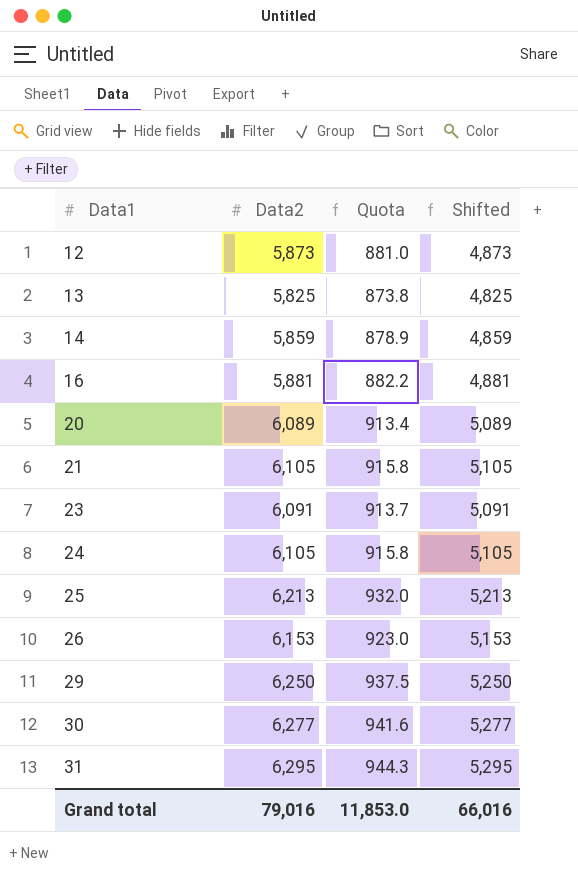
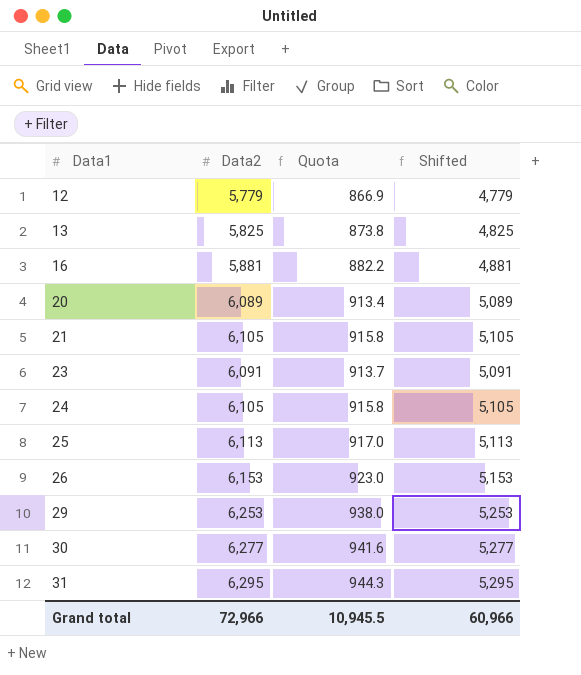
row 14: 5,859 | 878.9 | 4,859 -> none
12 | Data2: 5,873 -> 5,779
12 | Quota: 881.0 -> 866.9
12 | Shifted: 4,873 -> 4,779
25 | Data2: 6,213 -> 6,113
25 | Quota: 932.0 -> 917.0
25 | Shifted: 5,213 -> 5,113
29 | Data2: 6,250 -> 6,253
29 | Quota: 937.5 -> 938.0
29 | Shifted: 5,250 -> 5,253
Grand total | Data2: 79,016 -> 72,966
Grand total | Quota: 11,853.0 -> 10,945.5
Grand total | Shifted: 66,016 -> 60,966

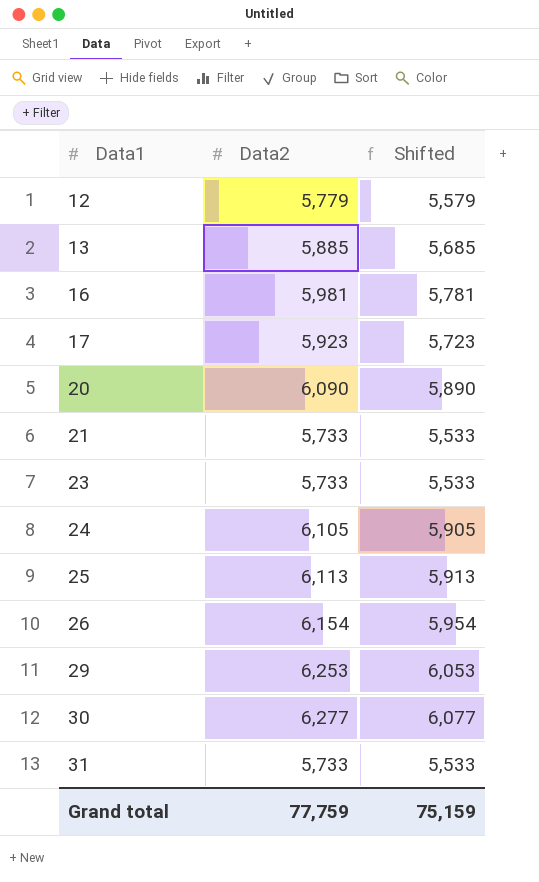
column Quota | formula: [Data2] * 0.15 -> none
column Shifted | formula: [Data2] - 1000 -> [Data2] - 200
13 | Data2: 5,825 -> 5,885
16 | Data2: 5,881 -> 5,981
row 17: none -> 5,923 | 5,723
20 | Data2: 6,089 -> 6,090
21 | Data2: 6,105 -> 5,733
23 | Data2: 6,091 -> 5,733
26 | Data2: 6,153 -> 6,154
31 | Data2: 6,295 -> 5,733
Grand total | Data2: 72,966 -> 77,759
Grand total | Shifted: 60,966 -> 75,159

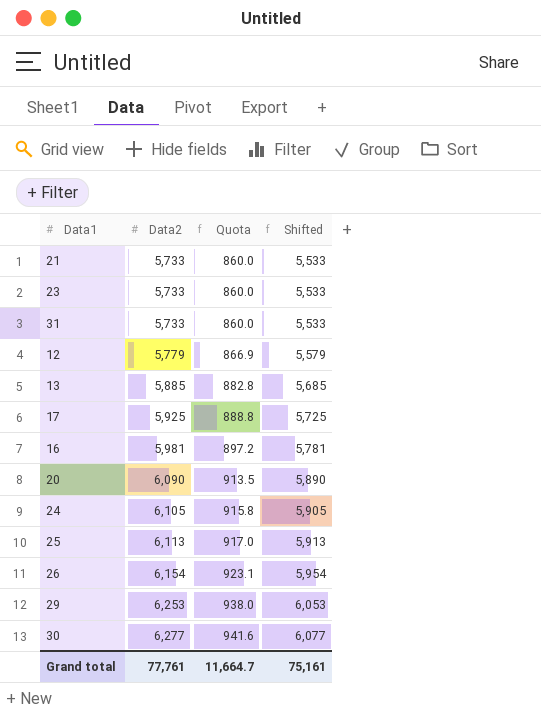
row order: Data1 ascending -> Data2 ascending
column Quota | formula: none -> [Data2] * 0.15
17 | Data2: 5,923 -> 5,925
17 | Shifted: 5,723 -> 5,725
Grand total | Data2: 77,759 -> 77,761
Grand total | Shifted: 75,159 -> 75,161

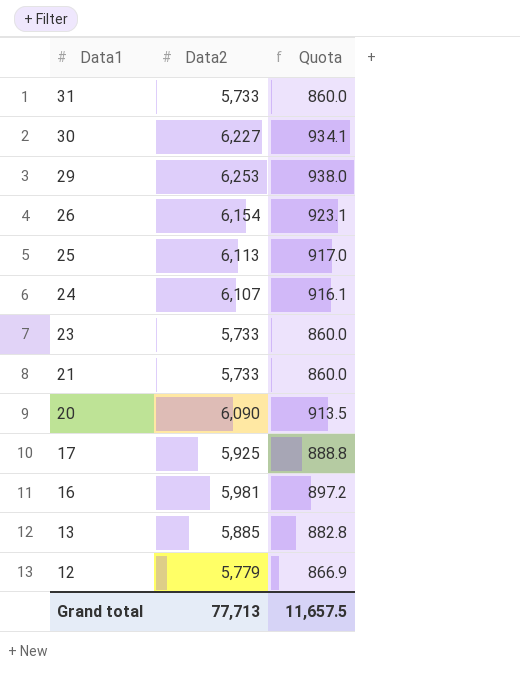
row order: Data2 ascending -> Data1 descending
column Shifted | formula: [Data2] - 200 -> none
30 | Data2: 6,277 -> 6,227
30 | Quota: 941.6 -> 934.1
24 | Data2: 6,105 -> 6,107
24 | Quota: 915.8 -> 916.1
Grand total | Data2: 77,761 -> 77,713
Grand total | Quota: 11,664.7 -> 11,657.5

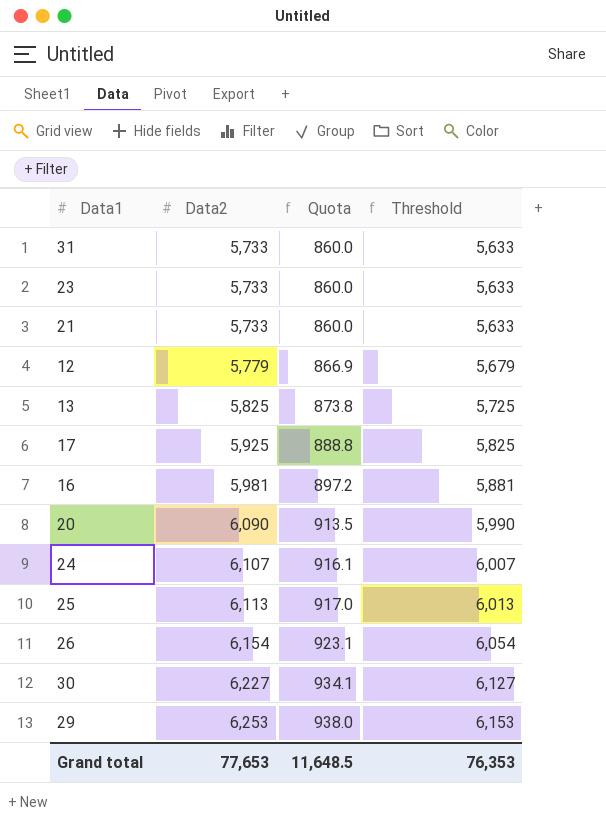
row order: Data1 descending -> Data2 ascending
column Threshold | formula: none -> [Data2] - 100
13 | Data2: 5,885 -> 5,825
13 | Quota: 882.8 -> 873.8
Grand total | Data2: 77,713 -> 77,653
Grand total | Quota: 11,657.5 -> 11,648.5

